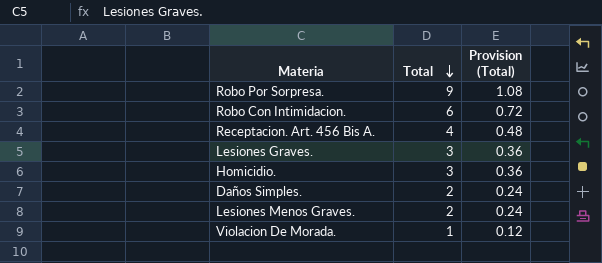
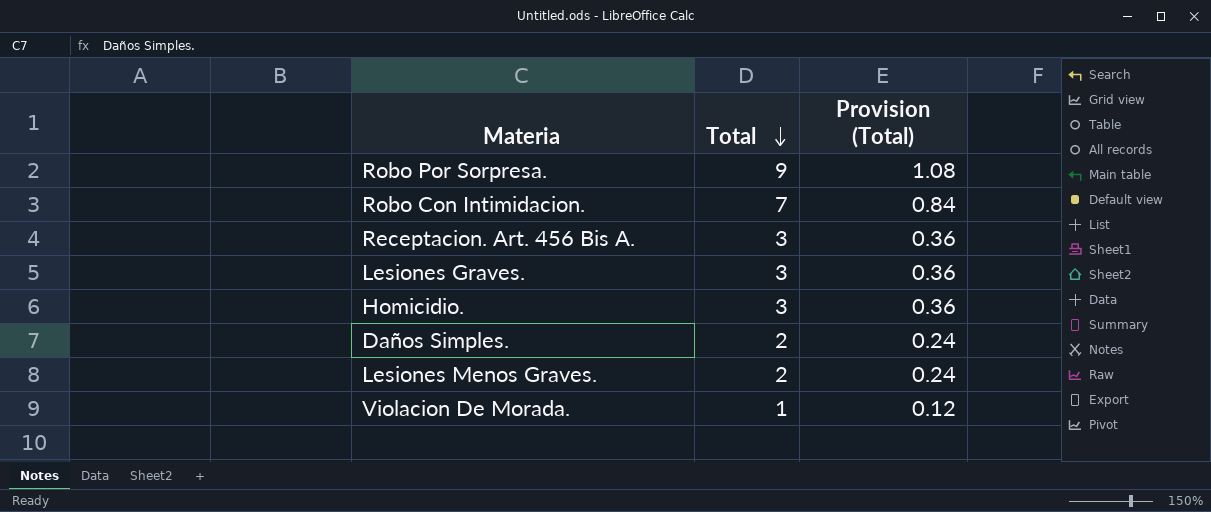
Robo Con Intimidacion. | Total: 6 -> 7
Robo Con Intimidacion. | Provision (Total): 0.72 -> 0.84
Receptacion. Art. 456 Bis A. | Total: 4 -> 3
Receptacion. Art. 456 Bis A. | Provision (Total): 0.48 -> 0.36

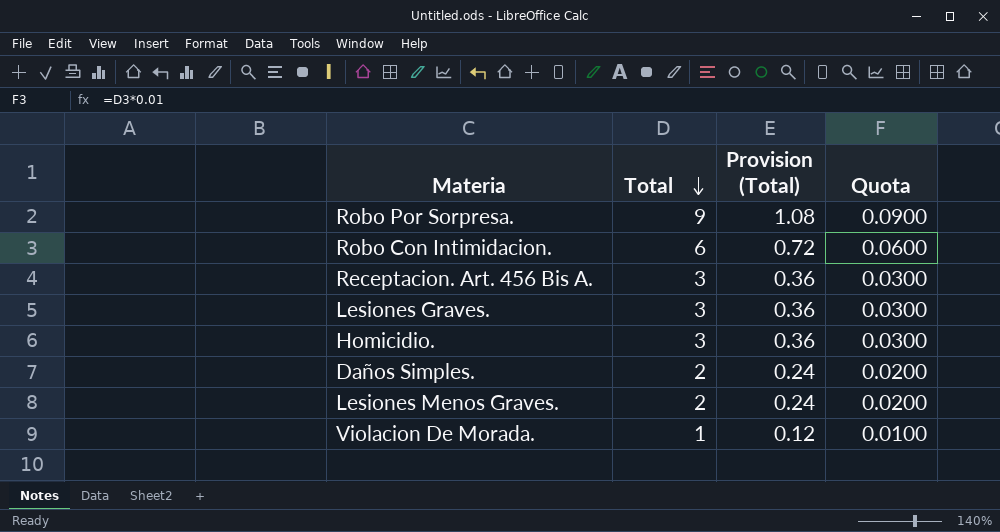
column Quota | formula: none -> [Total] * 0.01
Robo Con Intimidacion. | Total: 7 -> 6
Robo Con Intimidacion. | Provision (Total): 0.84 -> 0.72

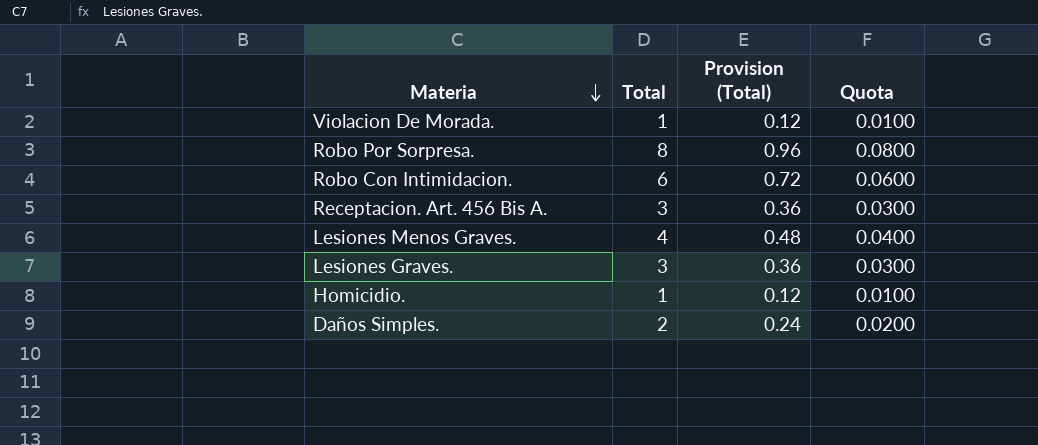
row order: Total descending -> Materia descending
Robo Por Sorpresa. | Total: 9 -> 8
Robo Por Sorpresa. | Provision (Total): 1.08 -> 0.96
Robo Por Sorpresa. | Quota: 0.0900 -> 0.0800
Lesiones Menos Graves. | Total: 2 -> 4
Lesiones Menos Graves. | Provision (Total): 0.24 -> 0.48
Lesiones Menos Graves. | Quota: 0.0200 -> 0.0400
Homicidio. | Total: 3 -> 1
Homicidio. | Provision (Total): 0.36 -> 0.12
Homicidio. | Quota: 0.0300 -> 0.0100

